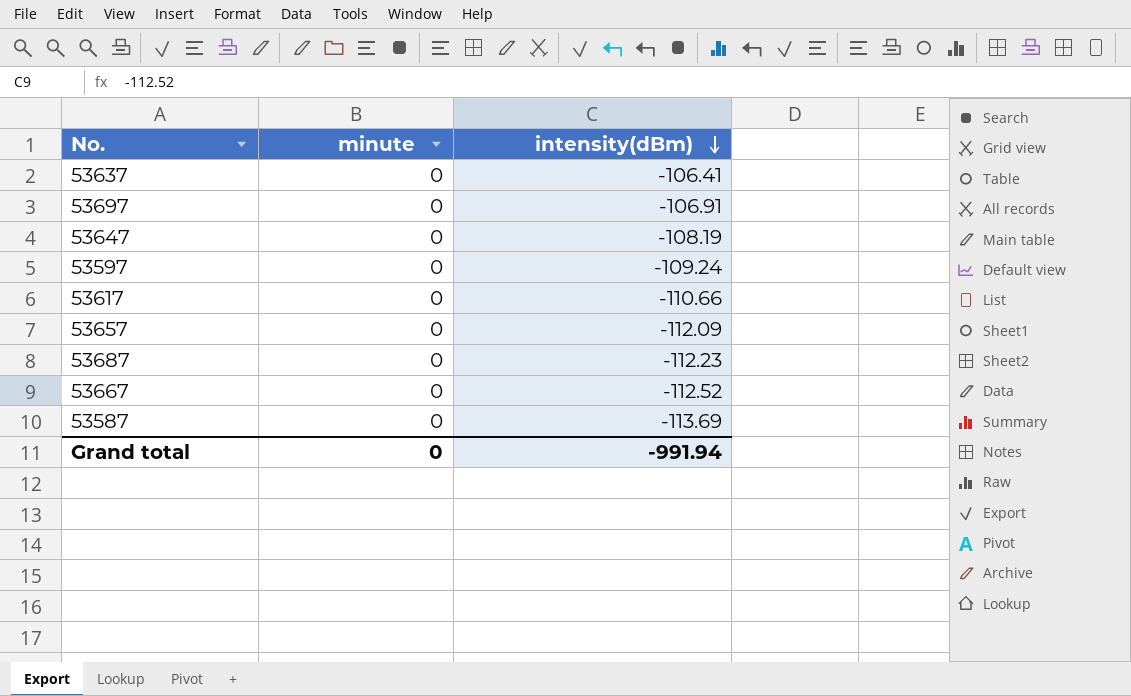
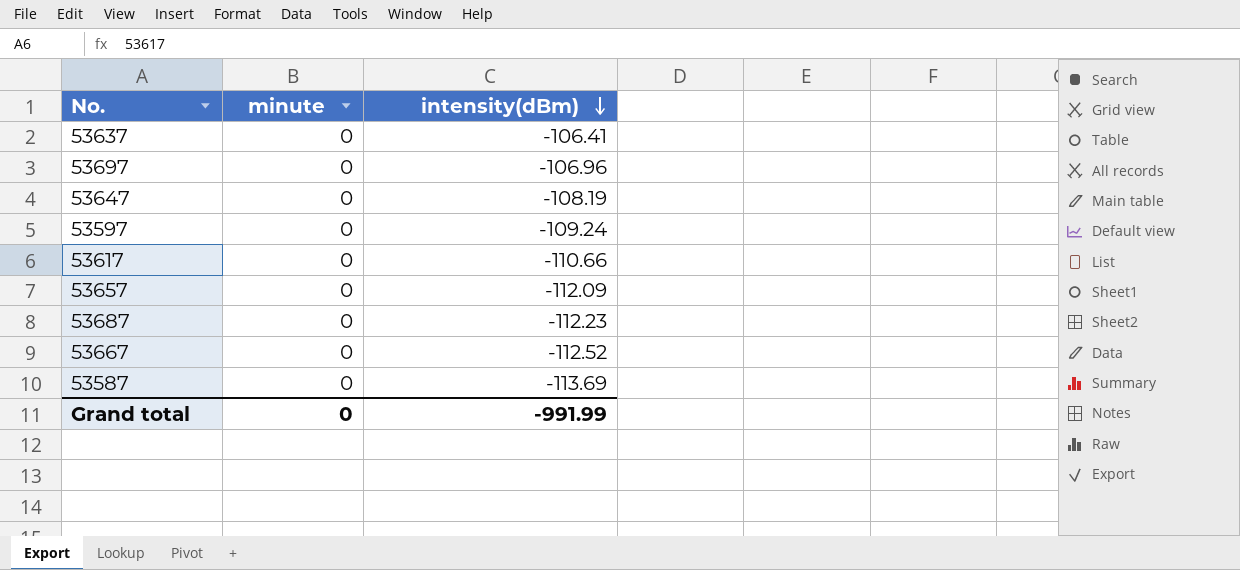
53697 | intensity(dBm): -106.91 -> -106.96
Grand total | intensity(dBm): -991.94 -> -991.99

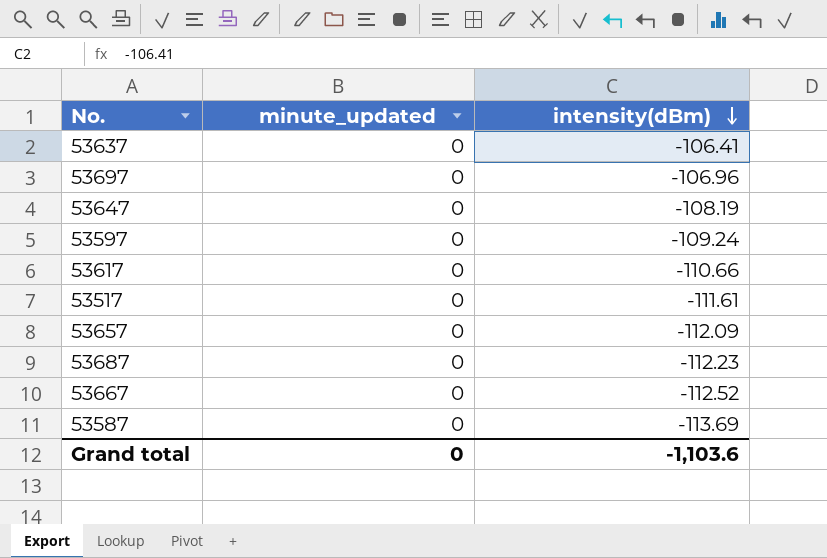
column name: minute -> minute_updated
row 53517: none -> 0 | -111.61
Grand total | intensity(dBm): -991.99 -> -1,103.6

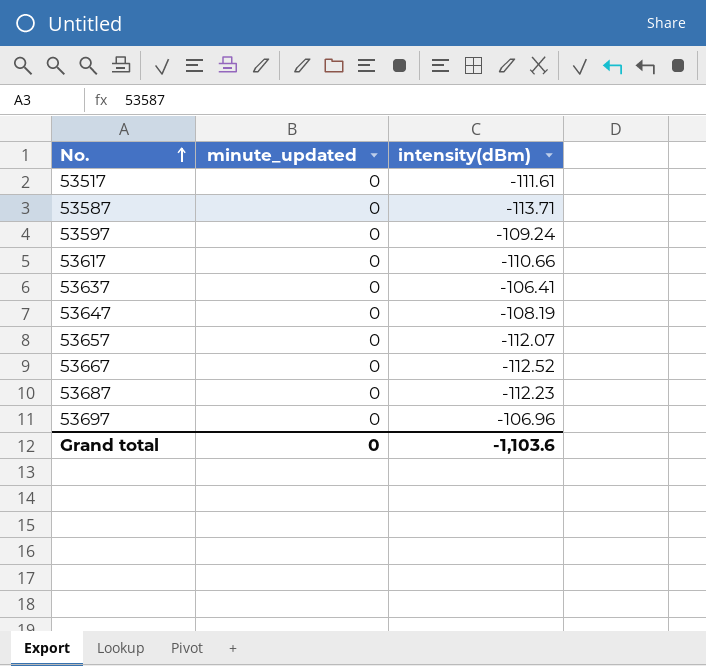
row order: intensity(dBm) descending -> No. ascending
53587 | intensity(dBm): -113.69 -> -113.71
53657 | intensity(dBm): -112.09 -> -112.07

